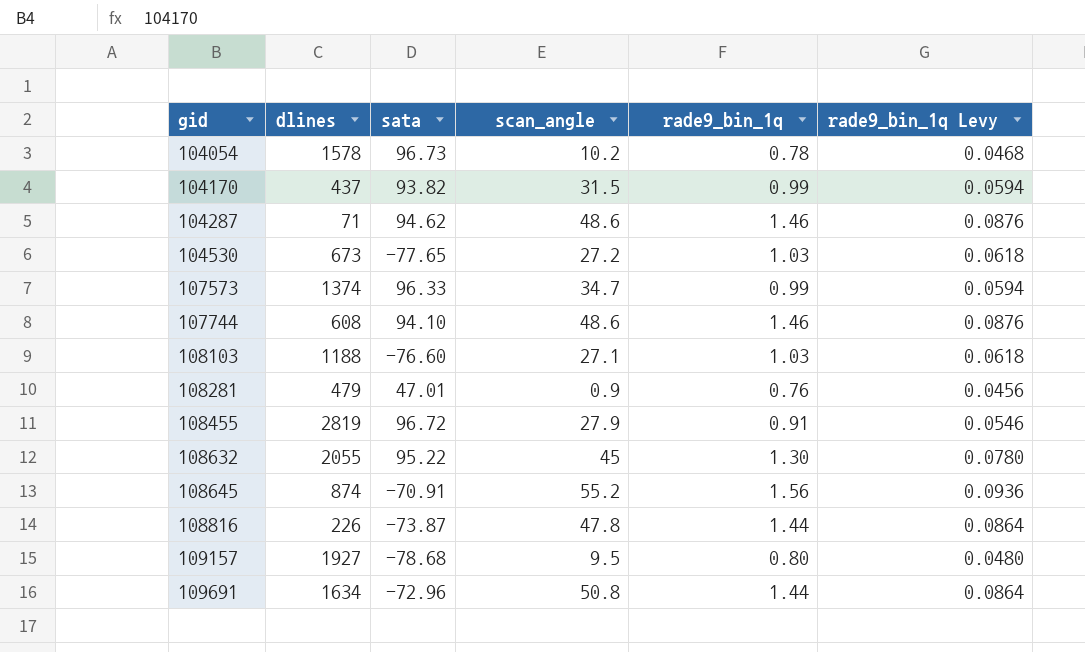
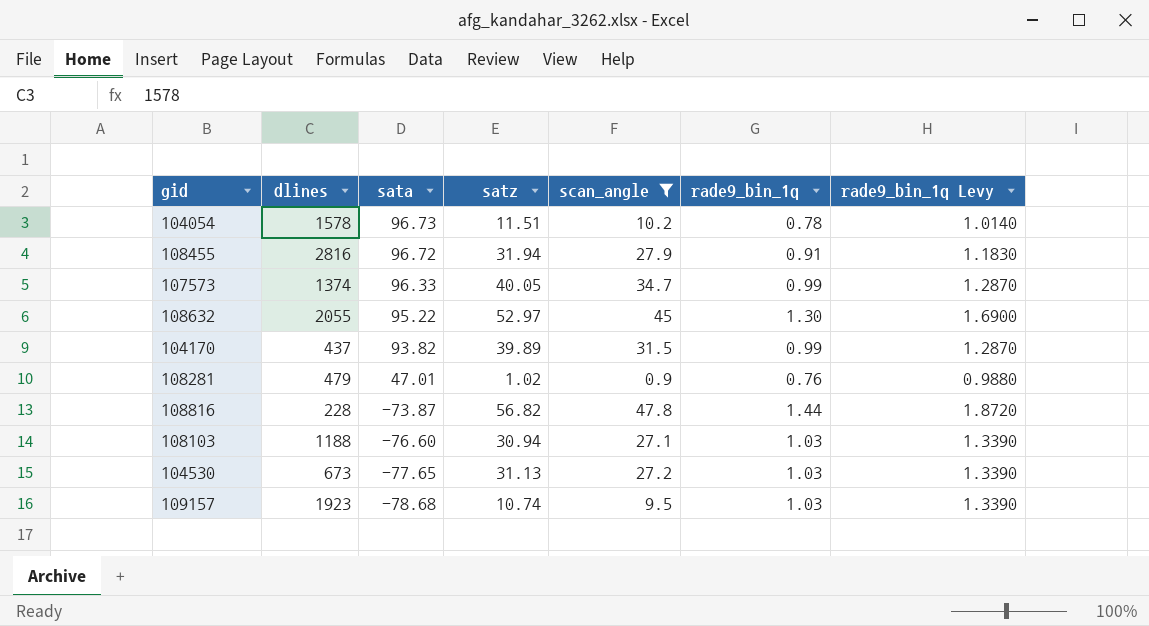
filter: none -> scan_angle <= 47.8
row order: gid ascending -> sata descending
column satz | position: none -> 4
column rade9_bin_1q Levy | formula: [rade9_bin_1q] * 0.06 -> [rade9_bin_1q] * 1.3
108455 | dlines: 2819 -> 2816
108816 | dlines: 226 -> 228
109157 | dlines: 1927 -> 1923
109157 | rade9_bin_1q: 0.80 -> 1.03

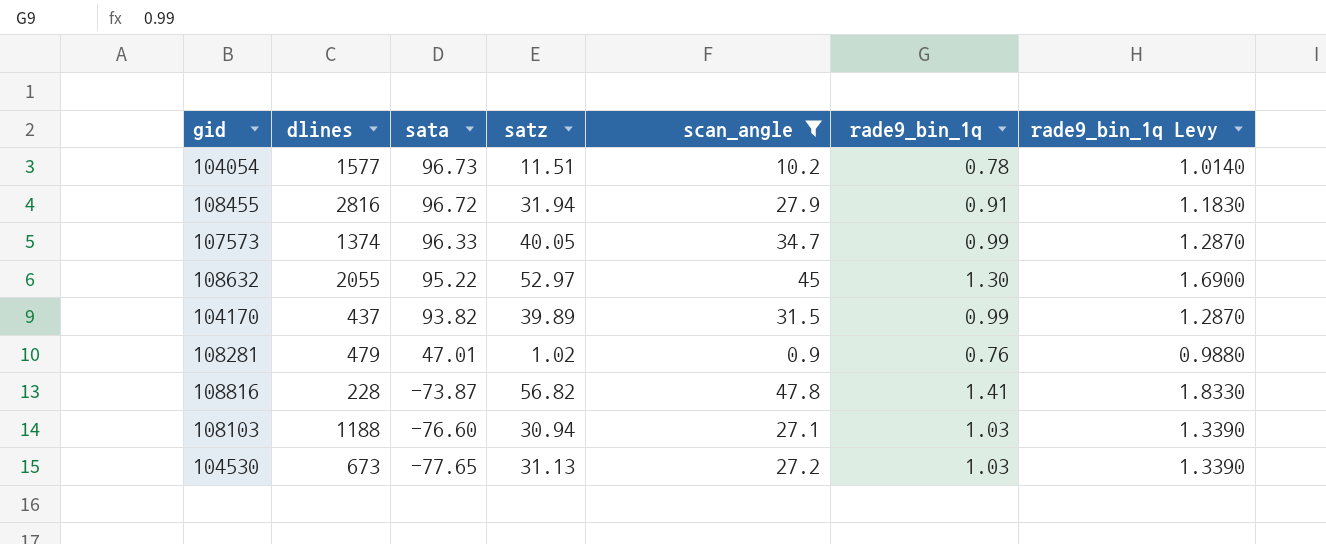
row 109157: 1923 | -78.68 | 10.74 | 9.5 | 1.03 | 1.3390 -> none
104054 | dlines: 1578 -> 1577
108816 | rade9_bin_1q: 1.44 -> 1.41
108816 | rade9_bin_1q Levy: 1.8720 -> 1.8330

